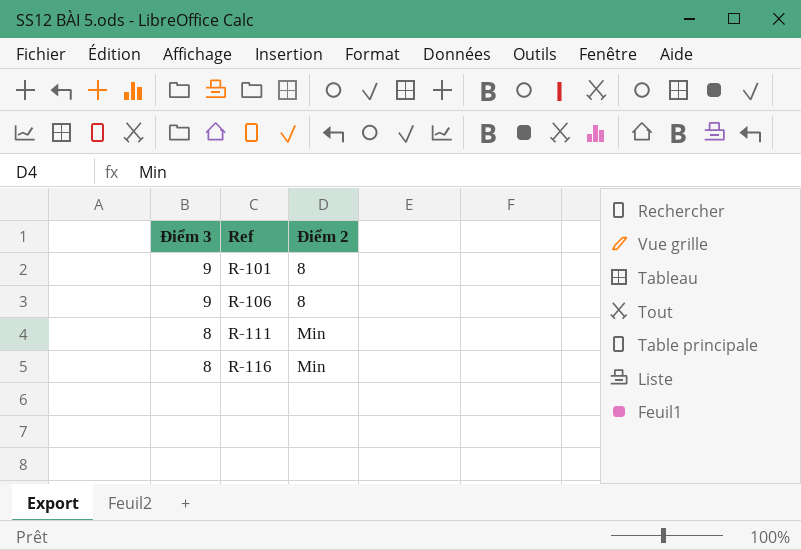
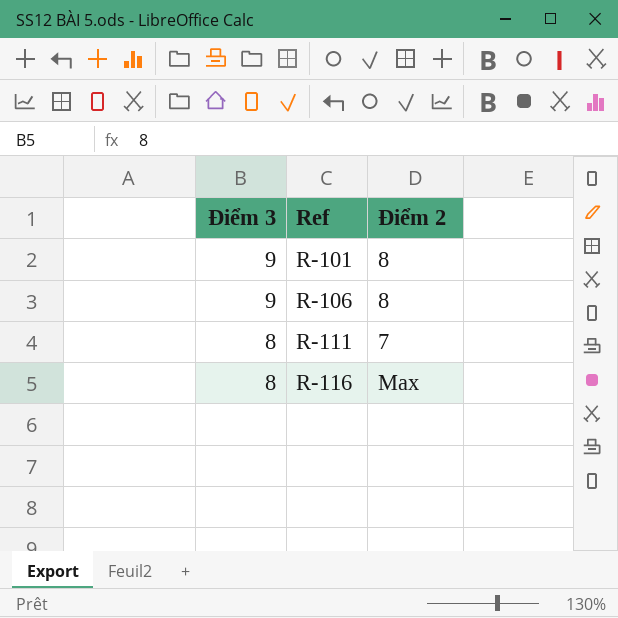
R-111 | Điểm 2: Min -> 7
R-116 | Điểm 2: Min -> Max

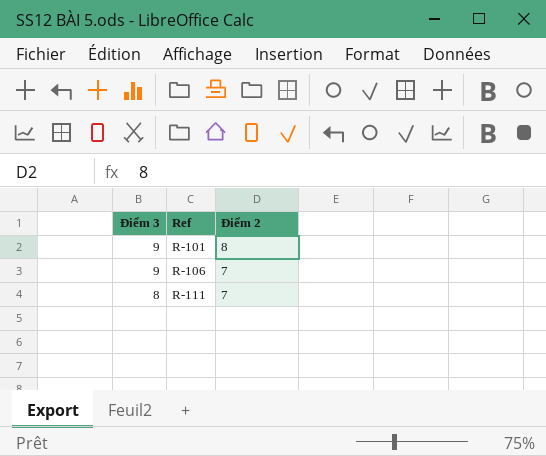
row R-116: 8 | Max -> none
R-106 | Điểm 2: 8 -> 7

